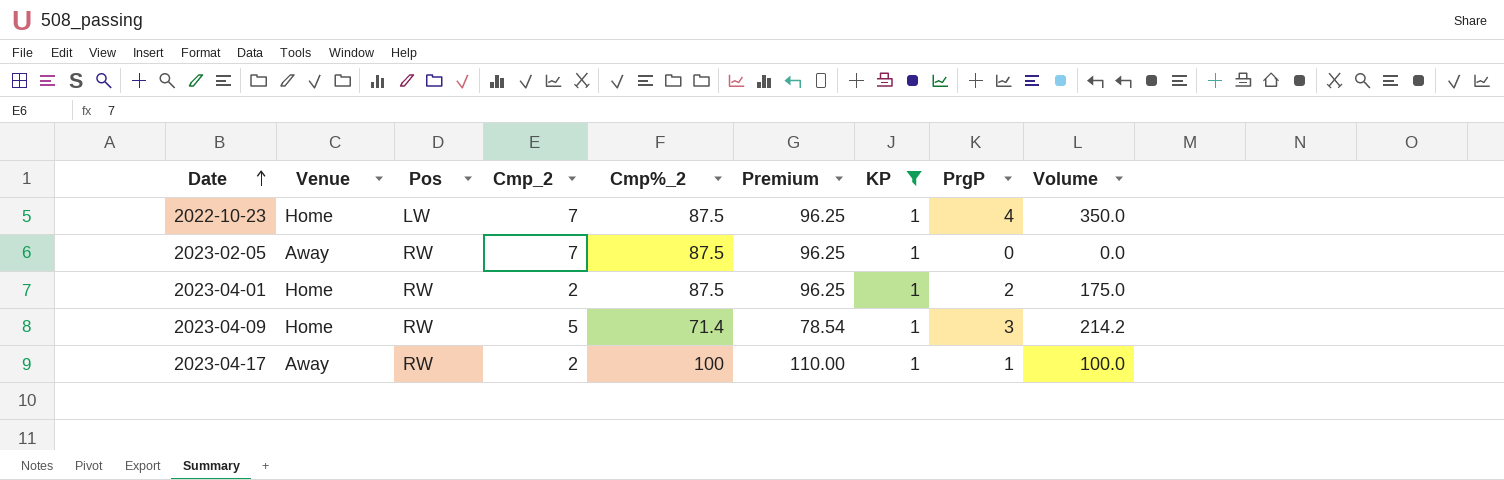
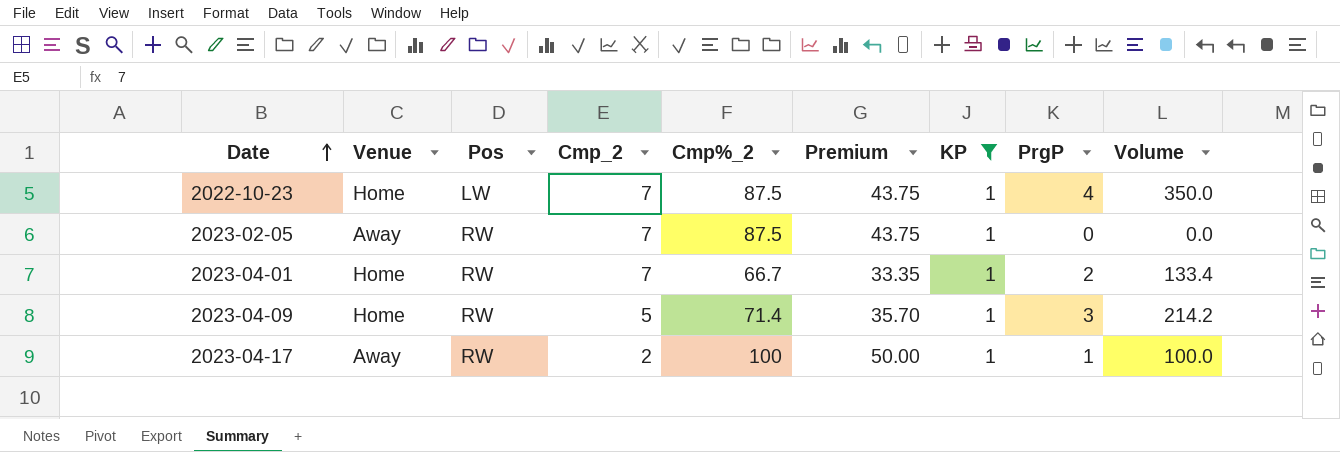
column Premium | formula: [Cmp%_2] * 1.1 -> [Cmp%_2] * 0.5
2023-04-01 | Cmp_2: 2 -> 7
2023-04-01 | Cmp%_2: 87.5 -> 66.7
2023-04-01 | Volume: 175.0 -> 133.4

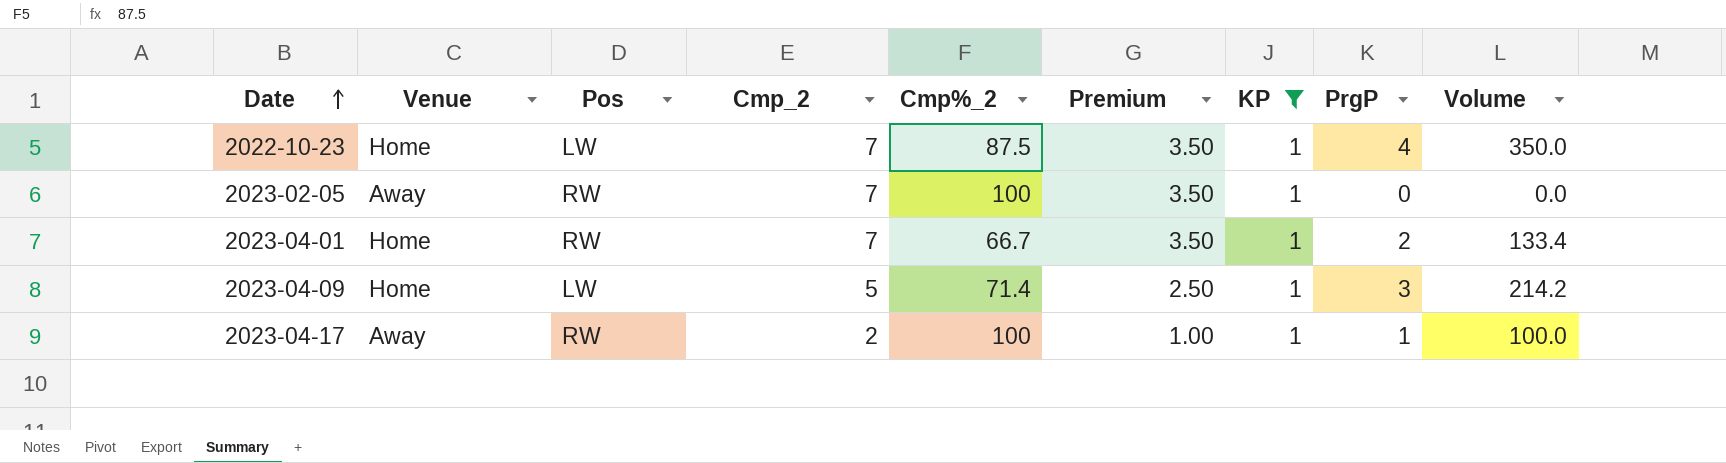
column Premium | formula: [Cmp%_2] * 0.5 -> [Cmp_2] * 0.5
2023-02-05 | Cmp%_2: 87.5 -> 100
2023-04-09 | Pos: RW -> LW

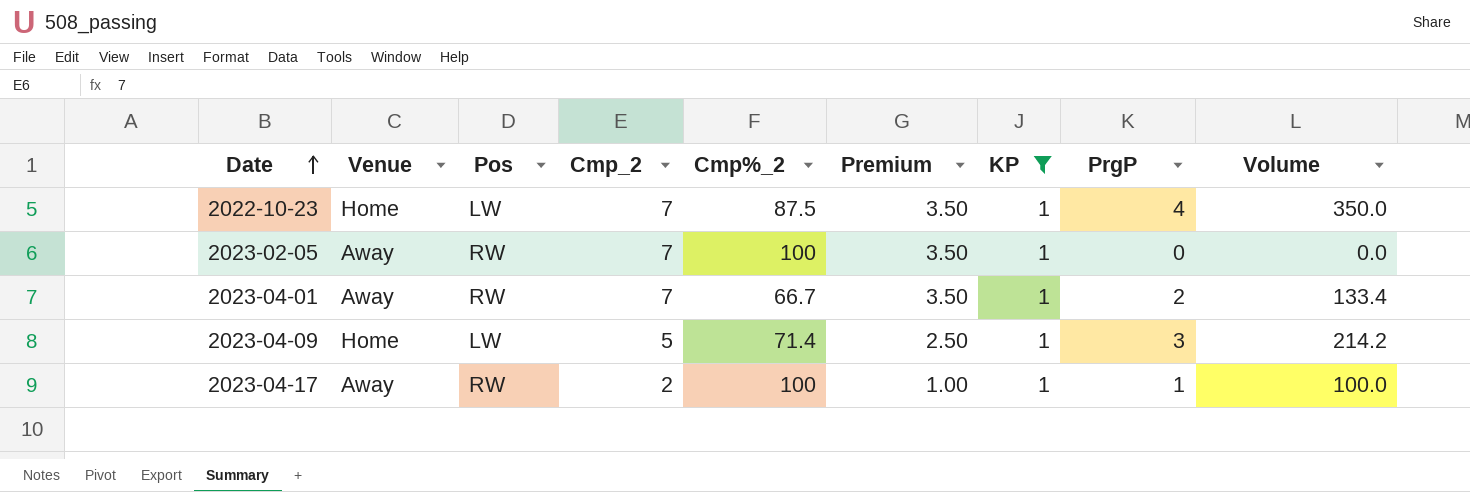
2023-04-01 | Venue: Home -> Away

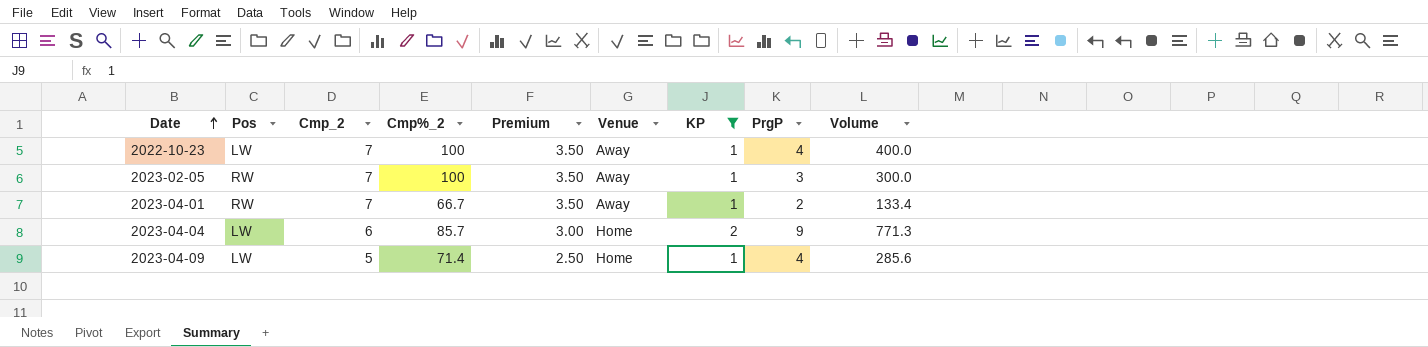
column Venue | position: 2 -> 6
row 2023-04-17: Away | RW | 2 | 100 | 1.00 | 1 | 1 | 100.0 -> none
2022-10-23 | Cmp%_2: 87.5 -> 100
2022-10-23 | Venue: Home -> Away
2022-10-23 | Volume: 350.0 -> 400.0
2023-02-05 | PrgP: 0 -> 3
2023-02-05 | Volume: 0.0 -> 300.0
row 2023-04-04: none -> LW | 6 | 85.7 | 3.00 | Home | 2 | 9 | 771.3
2023-04-09 | PrgP: 3 -> 4
2023-04-09 | Volume: 214.2 -> 285.6

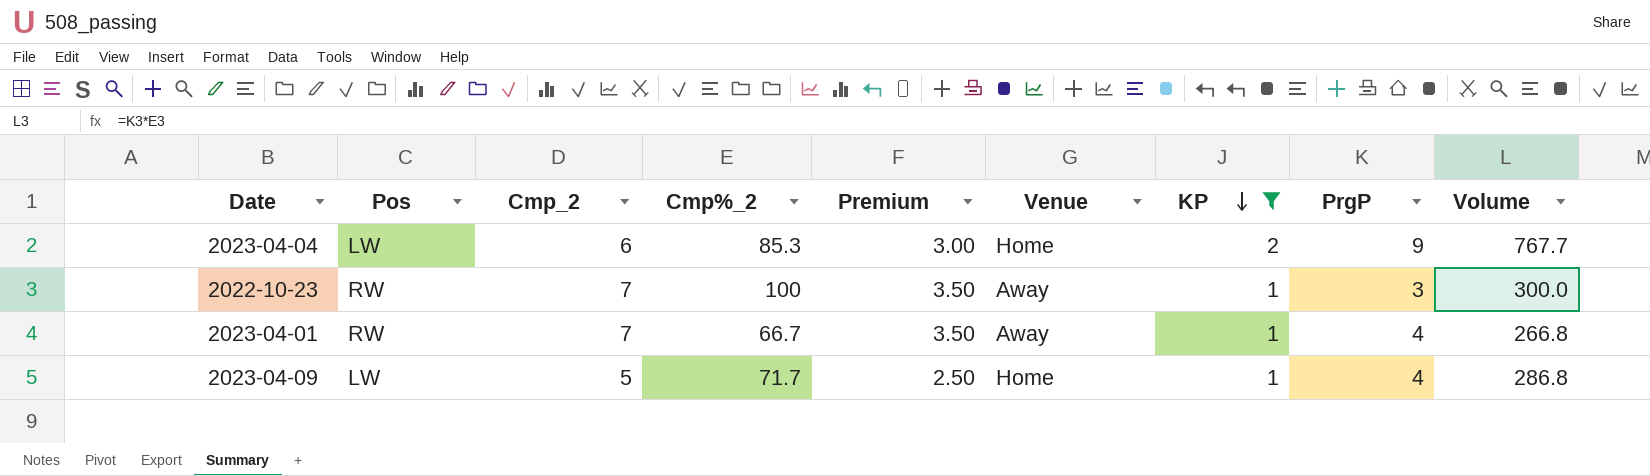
row order: Date ascending -> KP descending
row 2023-02-05: RW | 7 | 100 | 3.50 | Away | 1 | 3 | 300.0 -> none
2023-04-04 | Cmp%_2: 85.7 -> 85.3
2023-04-04 | Volume: 771.3 -> 767.7
2022-10-23 | Pos: LW -> RW
2022-10-23 | PrgP: 4 -> 3
2022-10-23 | Volume: 400.0 -> 300.0
2023-04-01 | PrgP: 2 -> 4
2023-04-01 | Volume: 133.4 -> 266.8
2023-04-09 | Cmp%_2: 71.4 -> 71.7
2023-04-09 | Volume: 285.6 -> 286.8

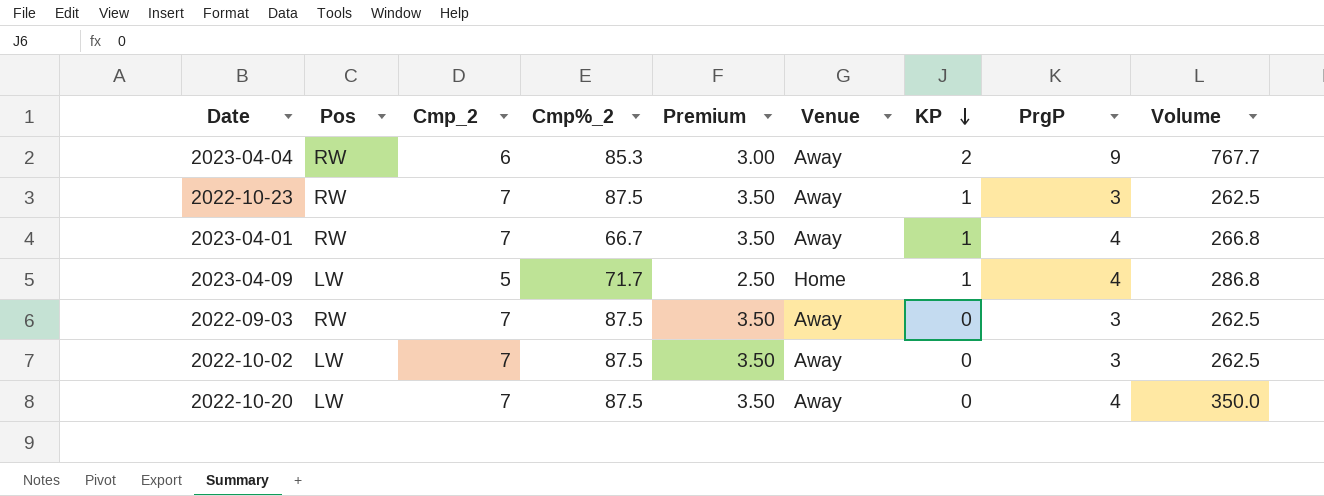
filter: KP != 0 -> none
2023-04-04 | Pos: LW -> RW
2023-04-04 | Venue: Home -> Away
2022-10-23 | Cmp%_2: 100 -> 87.5
2022-10-23 | Volume: 300.0 -> 262.5

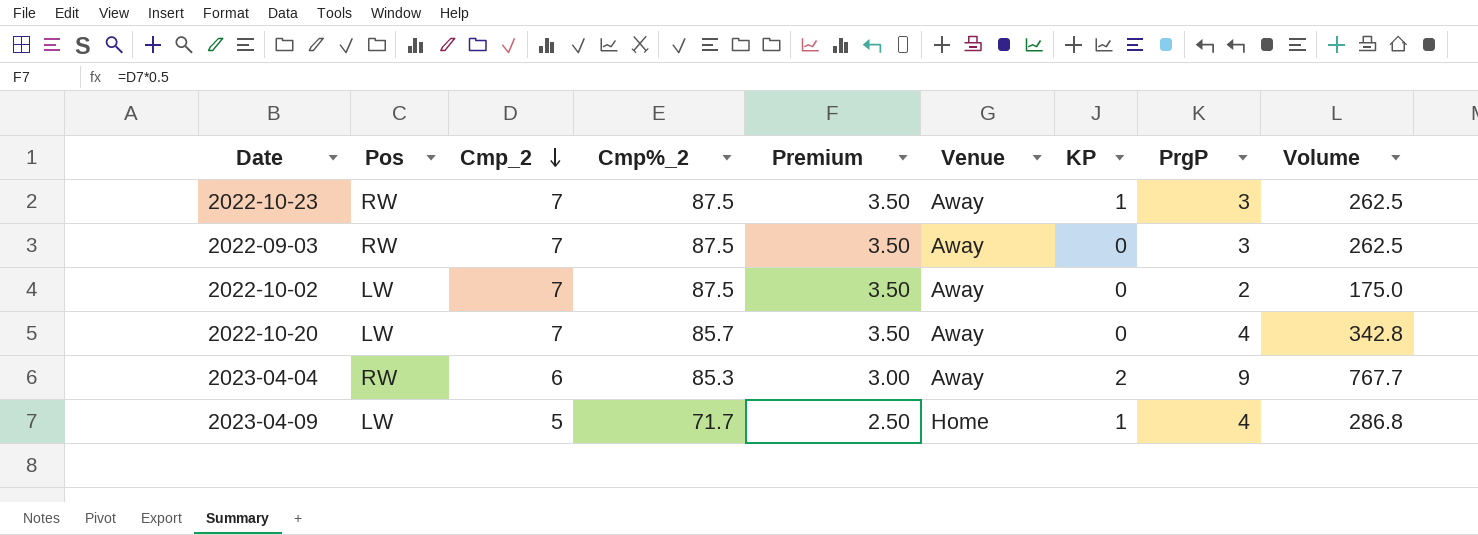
row order: KP descending -> Cmp_2 descending
row 2023-04-01: RW | 7 | 66.7 | 3.50 | Away | 1 | 4 | 266.8 -> none
2022-10-02 | PrgP: 3 -> 2
2022-10-02 | Volume: 262.5 -> 175.0
2022-10-20 | Cmp%_2: 87.5 -> 85.7
2022-10-20 | Volume: 350.0 -> 342.8

